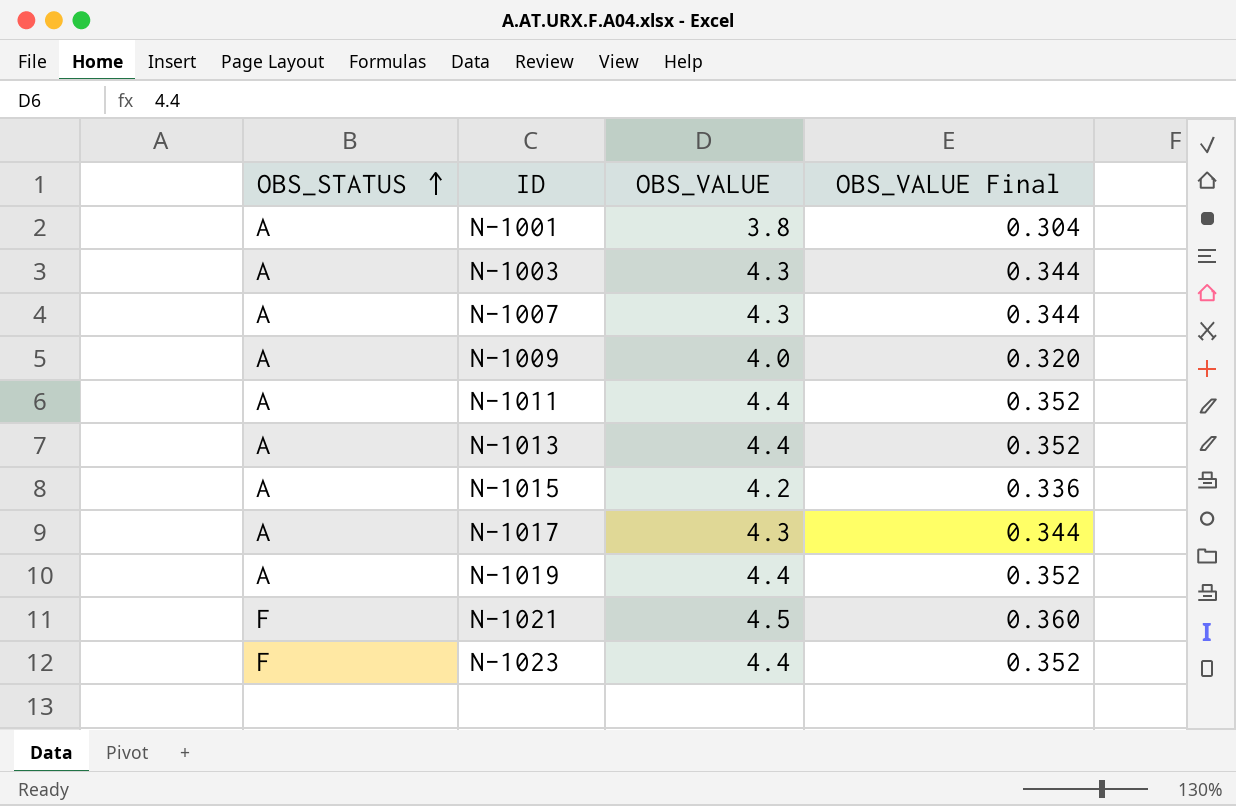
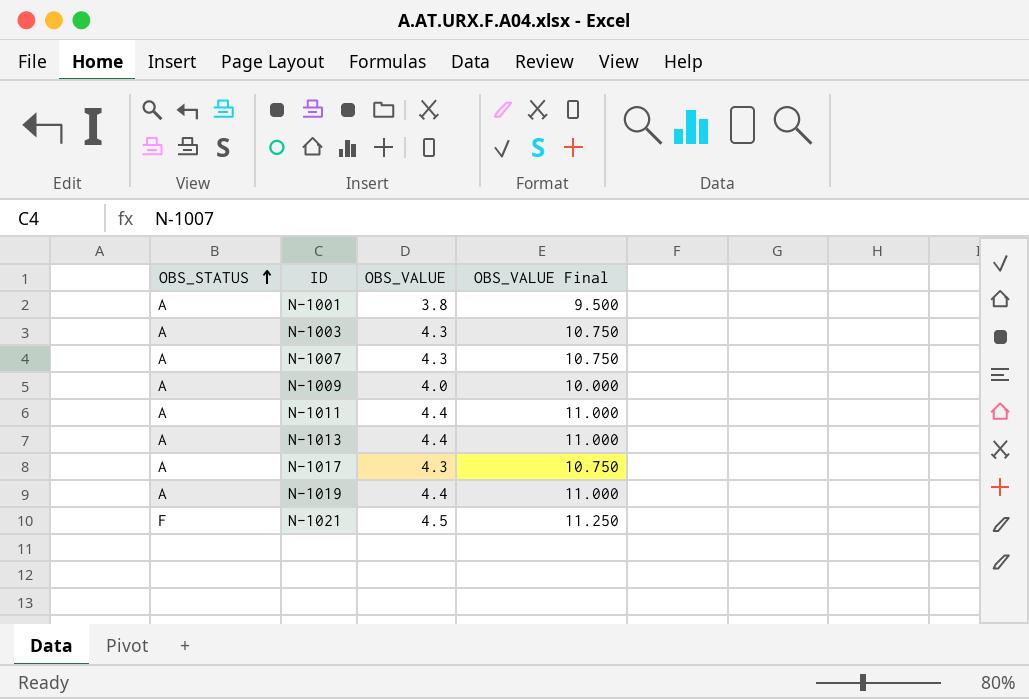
column OBS_VALUE Final | formula: [OBS_VALUE] * 0.08 -> [OBS_VALUE] * 2.5
row N-1015: A | 4.2 | 0.336 -> none
row N-1023: F | 4.4 | 0.352 -> none

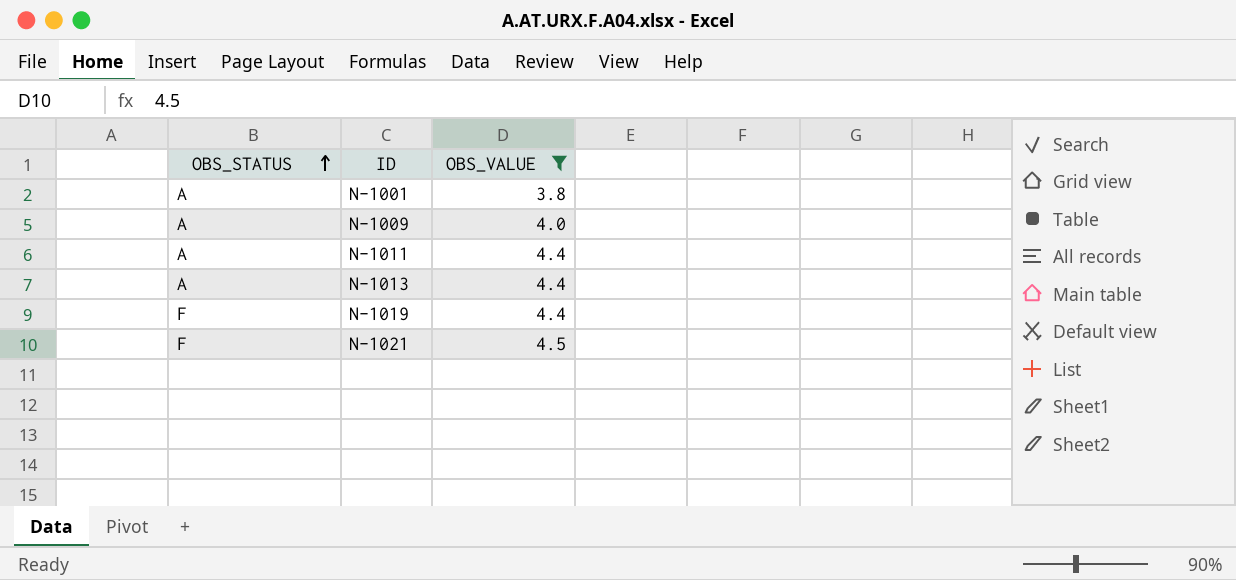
filter: none -> OBS_VALUE != 4.3
column OBS_VALUE Final | formula: [OBS_VALUE] * 2.5 -> none
N-1019 | OBS_STATUS: A -> F

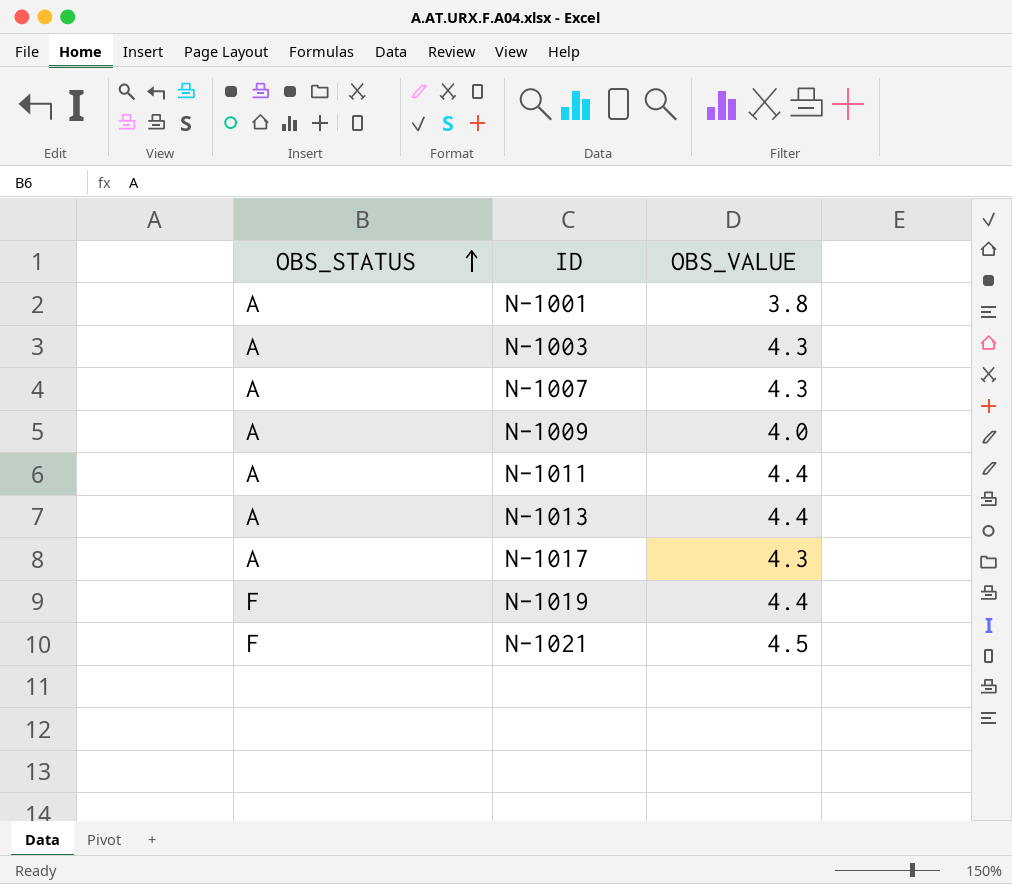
filter: OBS_VALUE != 4.3 -> none

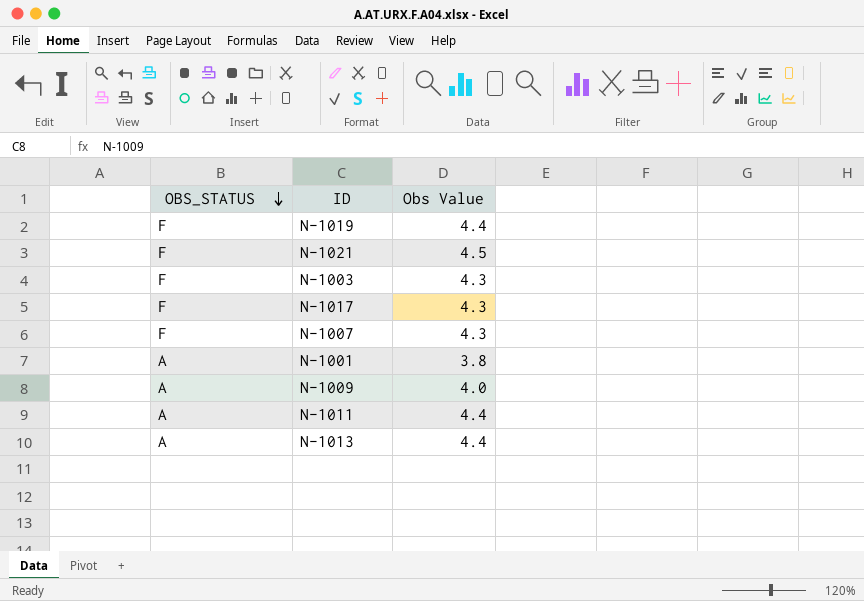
row order: OBS_STATUS ascending -> OBS_STATUS descending
column name: OBS_VALUE -> Obs Value
N-1003 | OBS_STATUS: A -> F
N-1017 | OBS_STATUS: A -> F
N-1007 | OBS_STATUS: A -> F

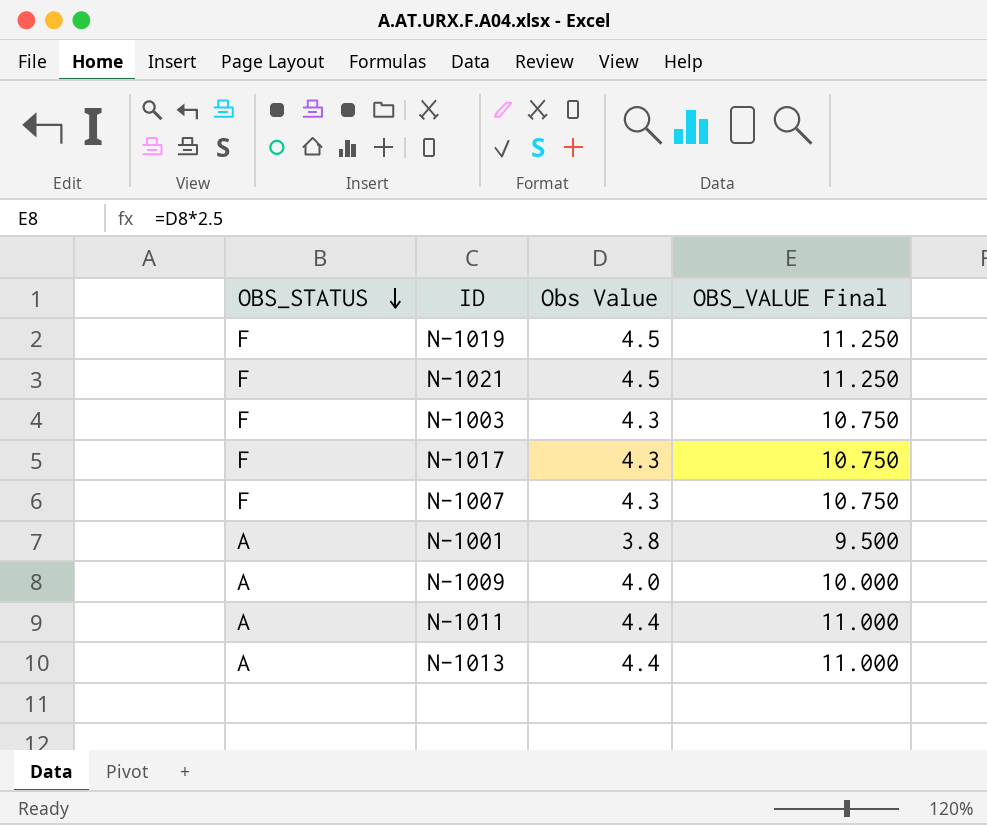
column OBS_VALUE Final | formula: none -> [Obs Value] * 2.5
N-1019 | Obs Value: 4.4 -> 4.5

